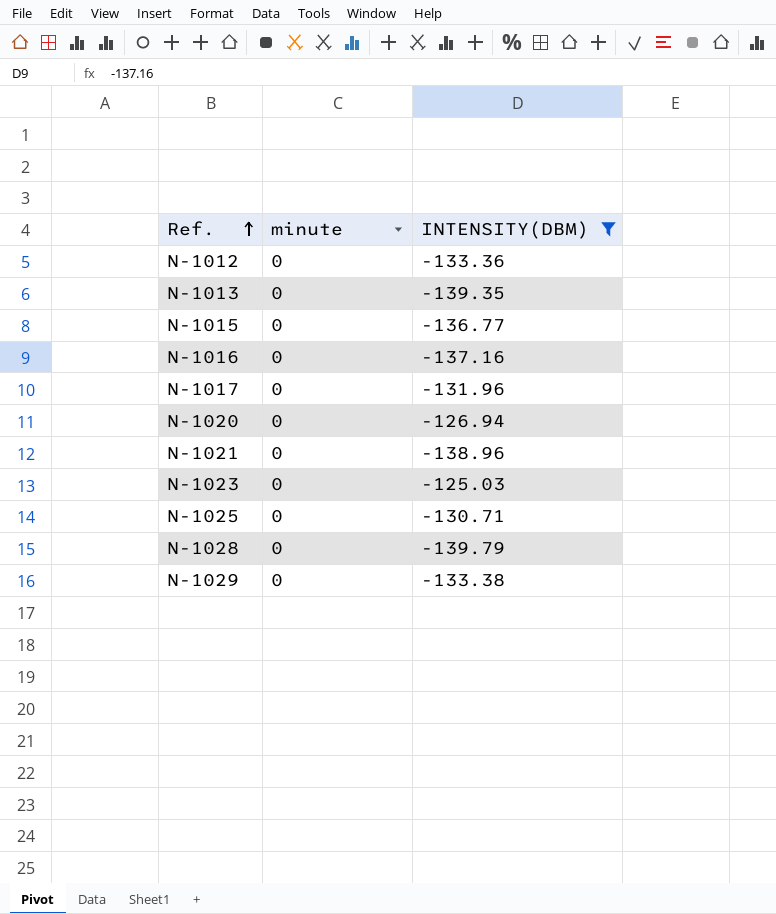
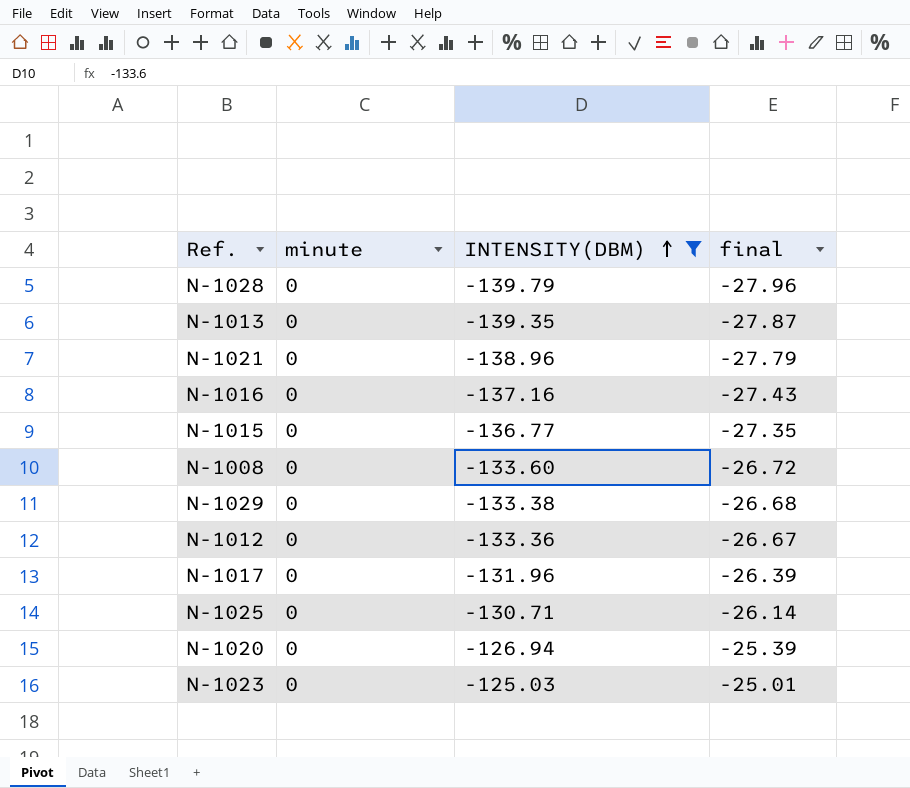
row order: Ref. ascending -> INTENSITY(DBM) ascending
column final | formula: none -> [INTENSITY(DBM)] * 0.2
row N-1008: none -> 0 | -133.60 | -26.72

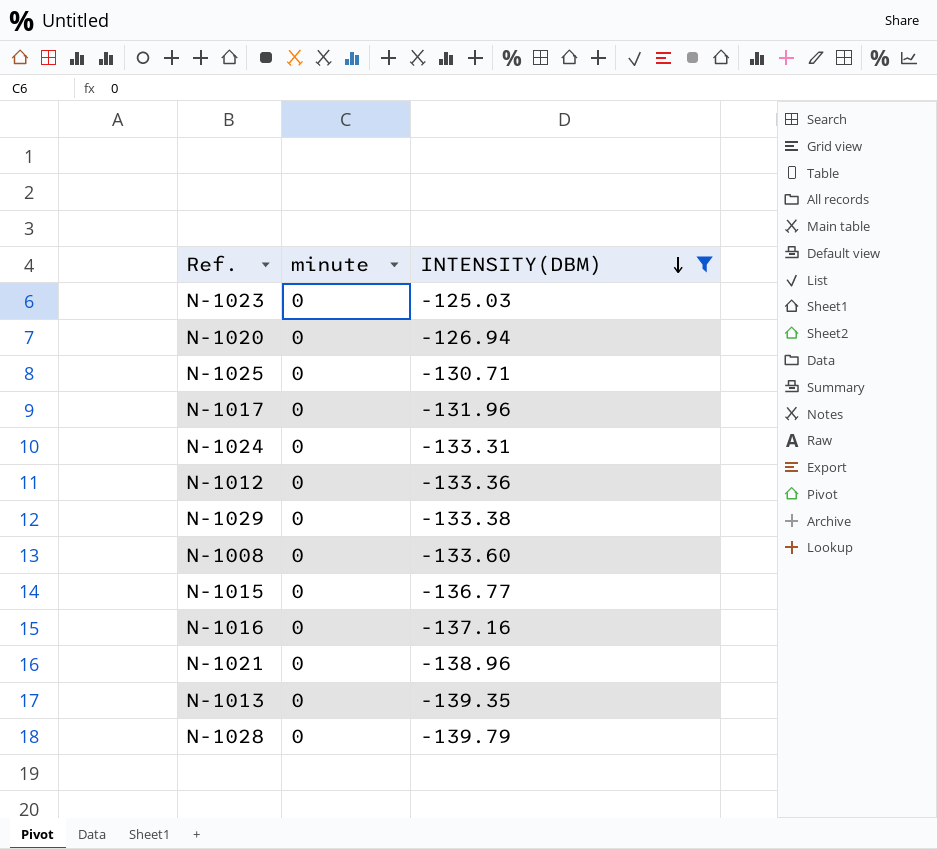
row order: INTENSITY(DBM) ascending -> INTENSITY(DBM) descending
column final | formula: [INTENSITY(DBM)] * 0.2 -> none
row N-1024: none -> 0 | -133.31

